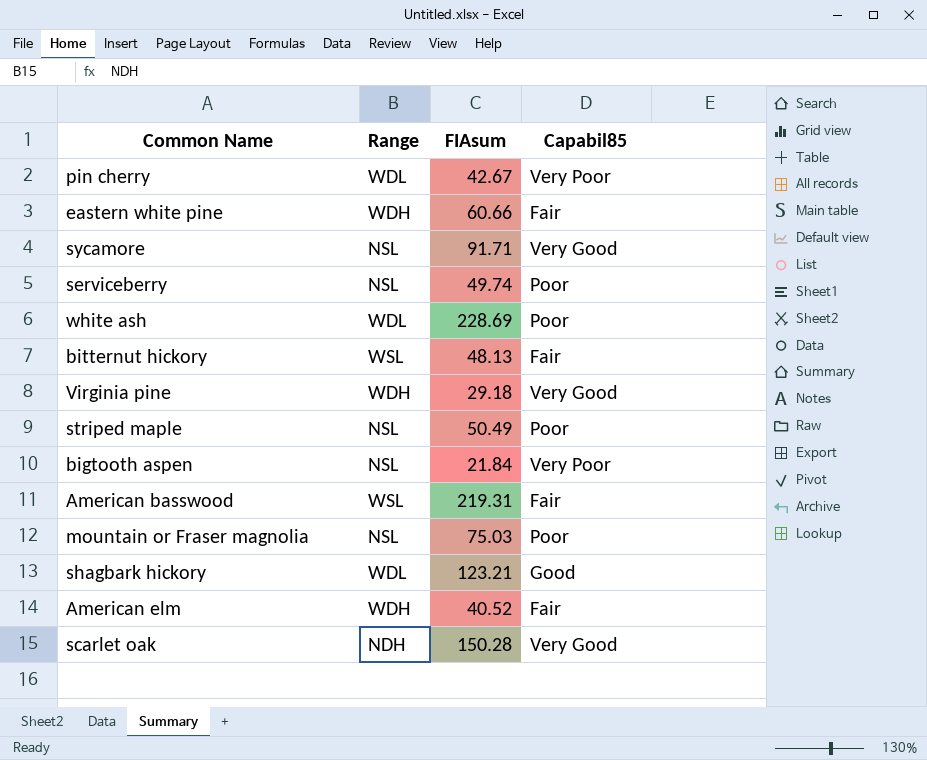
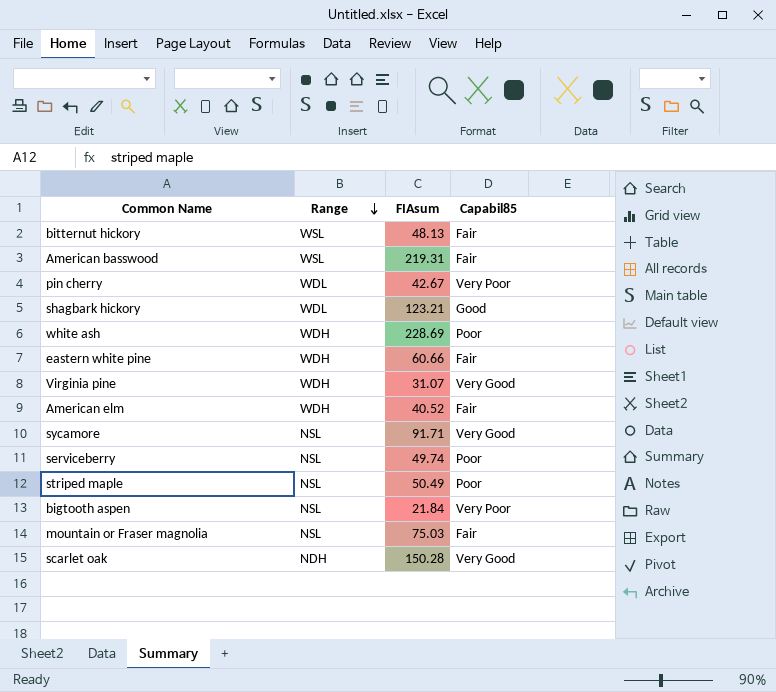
row order: none -> Range descending
white ash | Range: WDL -> WDH
Virginia pine | FIAsum: 29.18 -> 31.07
mountain or Fraser magnolia | Capabil85: Poor -> Fair

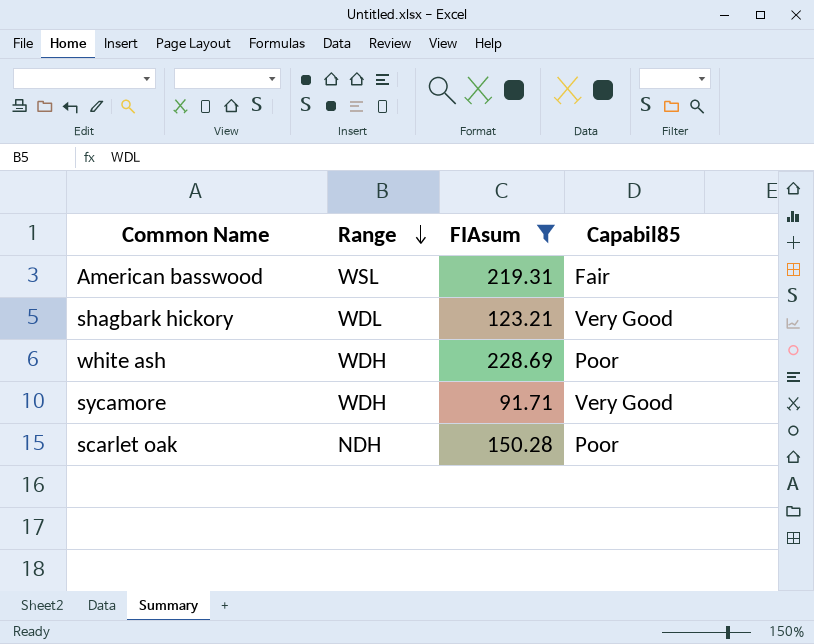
filter: none -> FIAsum >= 91.71
shagbark hickory | Capabil85: Good -> Very Good
sycamore | Range: NSL -> WDH
scarlet oak | Capabil85: Very Good -> Poor

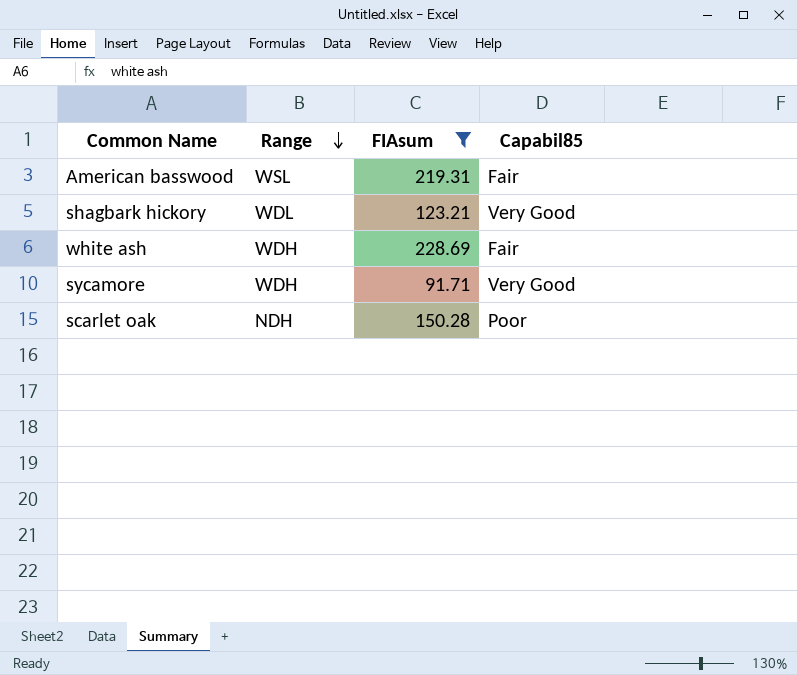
white ash | Capabil85: Poor -> Fair

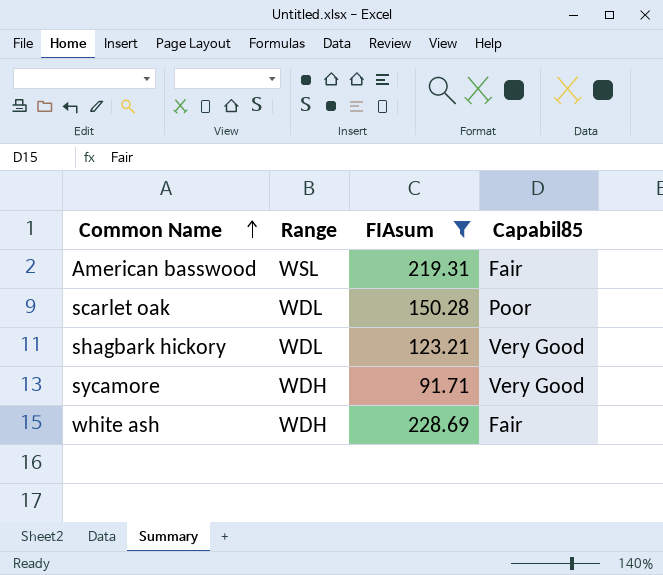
row order: Range descending -> Common Name ascending
scarlet oak | Range: NDH -> WDL

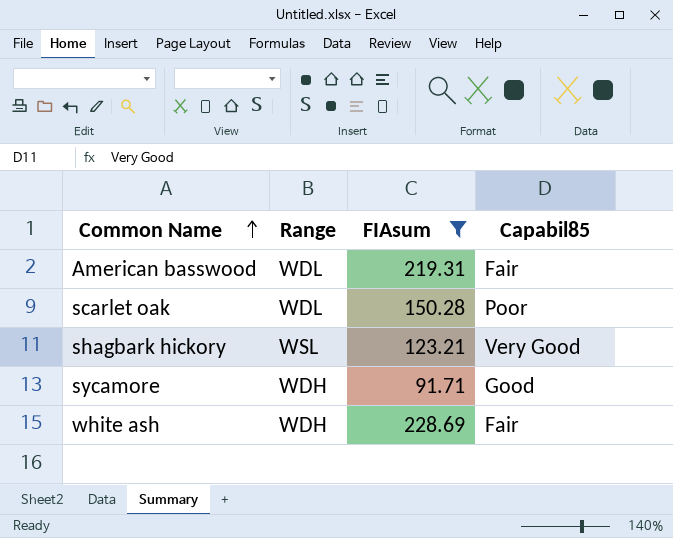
American basswood | Range: WSL -> WDL
shagbark hickory | Range: WDL -> WSL
sycamore | Capabil85: Very Good -> Good

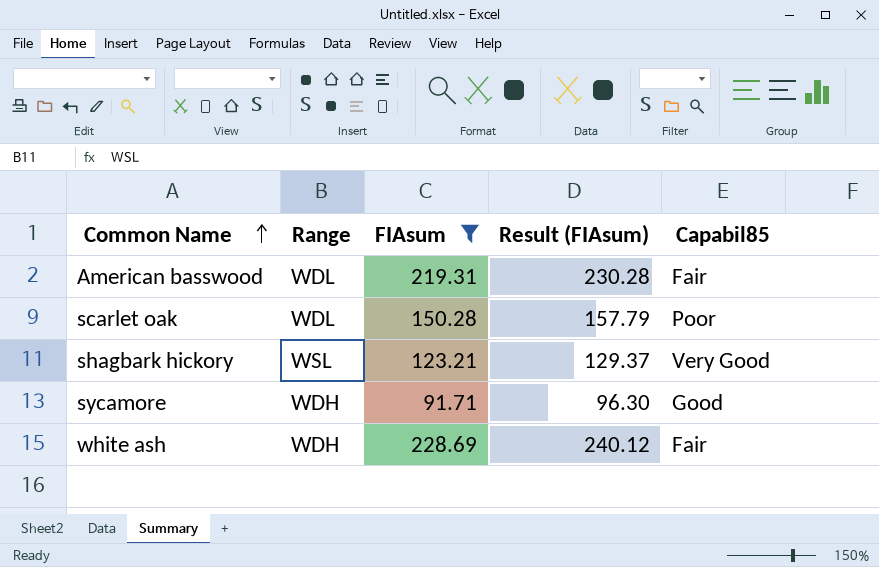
column Result (FIAsum) | formula: none -> [FIAsum] * 1.05

